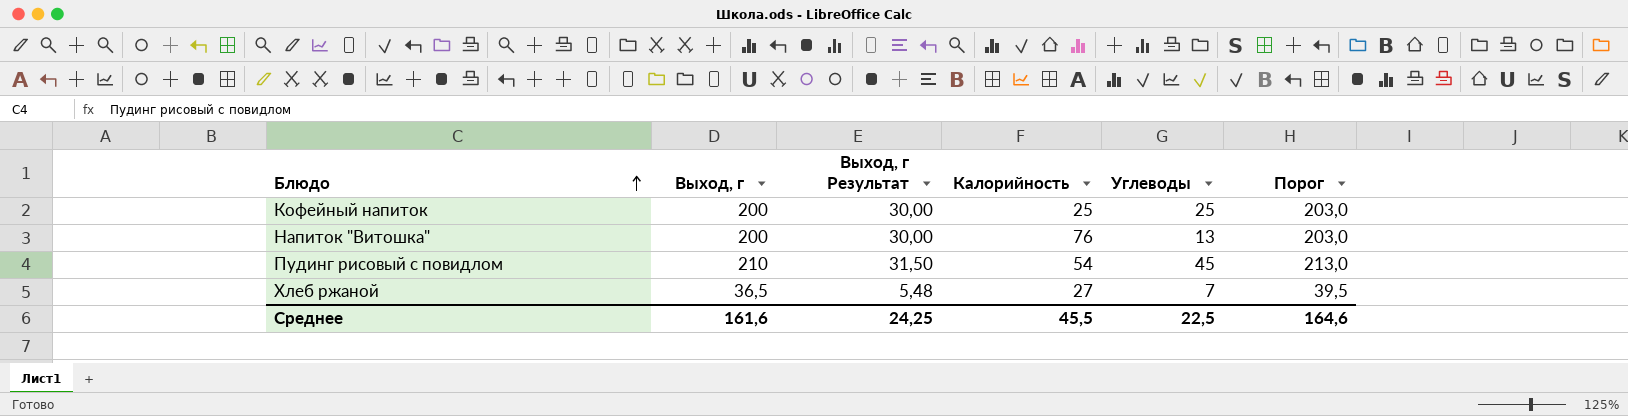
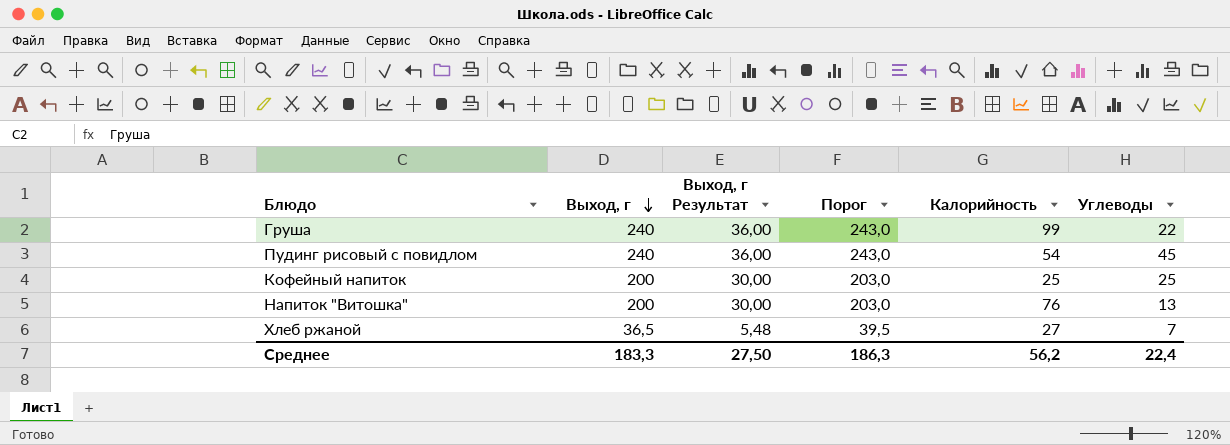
row order: Блюдо ascending -> Выход, г descending
column Порог | position: 6 -> 4
row Груша: none -> 240 | 36,00 | 243,0 | 99 | 22
Пудинг рисовый с повидлом | Выход, г: 210 -> 240
Пудинг рисовый с повидлом | Выход, г Результат: 31,50 -> 36,00
Пудинг рисовый с повидлом | Порог: 213,0 -> 243,0
Среднее | Выход, г: 161,6 -> 183,3
Среднее | Выход, г Результат: 24,25 -> 27,50
Среднее | Порог: 164,6 -> 186,3
Среднее | Калорийность: 45,5 -> 56,2
Среднее | Углеводы: 22,5 -> 22,4

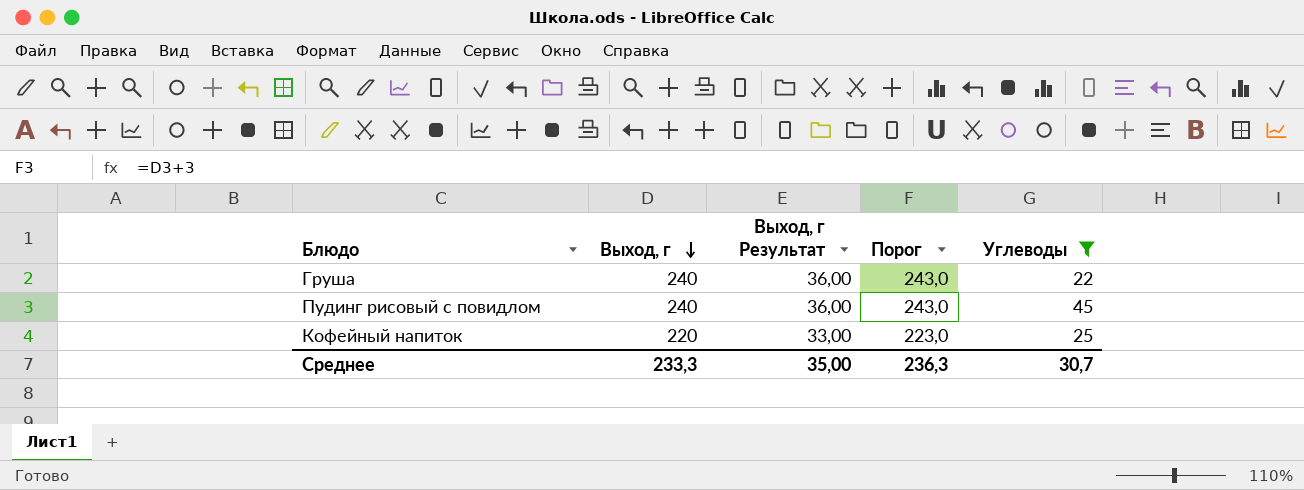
filter: none -> Углеводы >= 22
column Калорийность | position: 5 -> none
Кофейный напиток | Выход, г: 200 -> 220
Кофейный напиток | Выход, г Результат: 30,00 -> 33,00
Кофейный напиток | Порог: 203,0 -> 223,0
Среднее | Выход, г: 183,3 -> 233,3
Среднее | Выход, г Результат: 27,50 -> 35,00
Среднее | Порог: 186,3 -> 236,3
Среднее | Углеводы: 22,4 -> 30,7

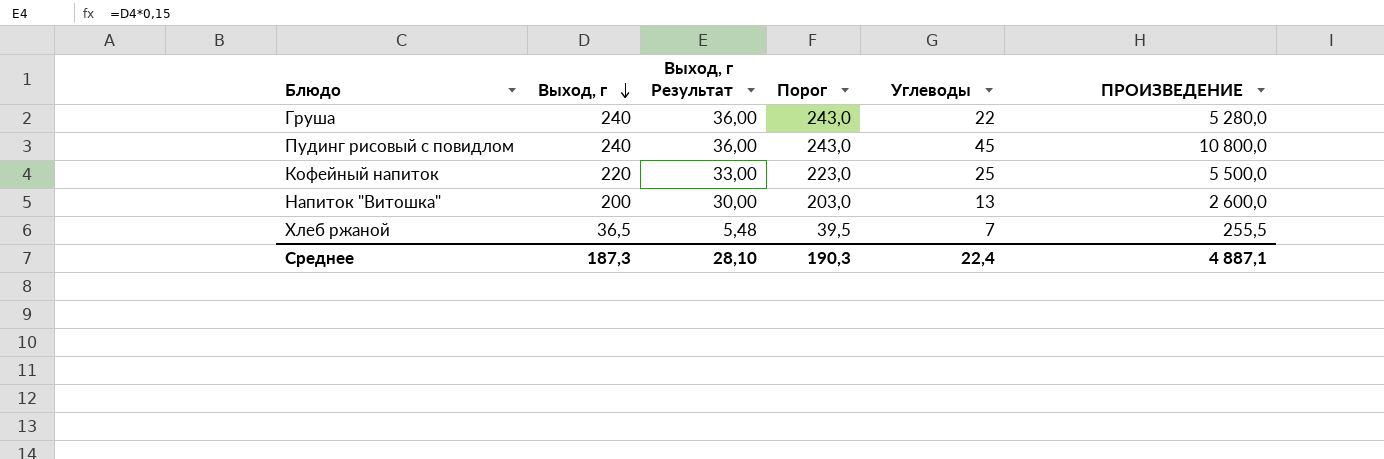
filter: Углеводы >= 22 -> none
column ПРОИЗВЕДЕНИЕ | formula: none -> [Выход, г] * [Углеводы]
Среднее | Выход, г: 233,3 -> 187,3
Среднее | Выход, г Результат: 35,00 -> 28,10
Среднее | Порог: 236,3 -> 190,3
Среднее | Углеводы: 30,7 -> 22,4

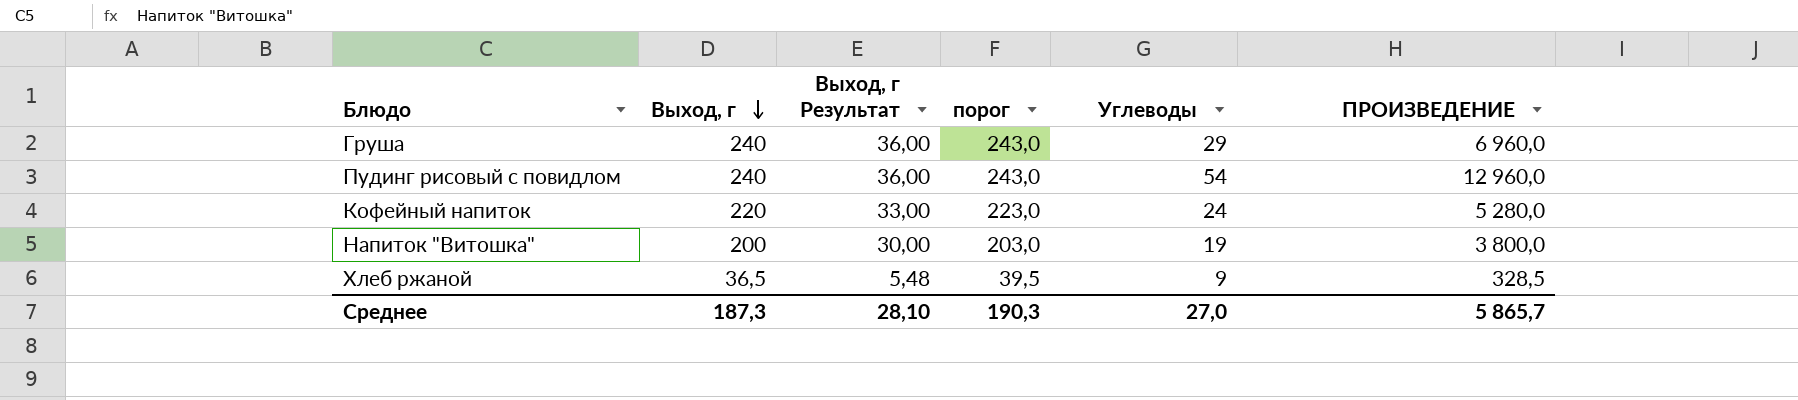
column name: Порог -> порог
Груша | Углеводы: 22 -> 29
Груша | ПРОИЗВЕДЕНИЕ: 5 280,0 -> 6 960,0
Пудинг рисовый с повидлом | Углеводы: 45 -> 54
Пудинг рисовый с повидлом | ПРОИЗВЕДЕНИЕ: 10 800,0 -> 12 960,0
Кофейный напиток | Углеводы: 25 -> 24
Кофейный напиток | ПРОИЗВЕДЕНИЕ: 5 500,0 -> 5 280,0
Напиток "Витошка" | Углеводы: 13 -> 19
Напиток "Витошка" | ПРОИЗВЕДЕНИЕ: 2 600,0 -> 3 800,0
Хлеб ржаной | Углеводы: 7 -> 9
Хлеб ржаной | ПРОИЗВЕДЕНИЕ: 255,5 -> 328,5
Среднее | Углеводы: 22,4 -> 27,0
Среднее | ПРОИЗВЕДЕНИЕ: 4 887,1 -> 5 865,7

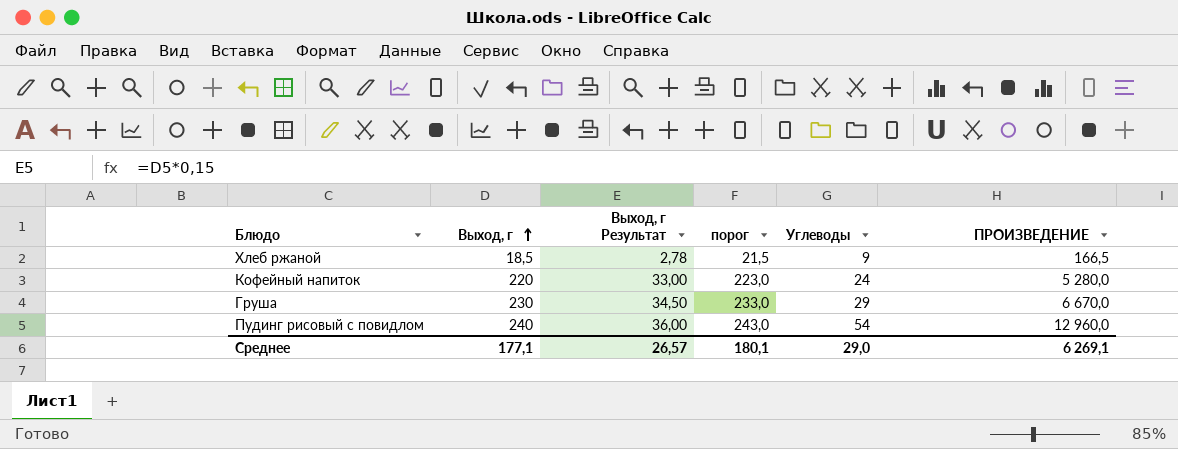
row order: Выход, г descending -> Выход, г ascending
row Напиток "Витошка": 200 | 30,00 | 203,0 | 19 | 3 800,0 -> none
Хлеб ржаной | Выход, г: 36,5 -> 18,5
Хлеб ржаной | Выход, г Результат: 5,48 -> 2,78
Хлеб ржаной | порог: 39,5 -> 21,5
Хлеб ржаной | ПРОИЗВЕДЕНИЕ: 328,5 -> 166,5
Груша | Выход, г: 240 -> 230
Груша | Выход, г Результат: 36,00 -> 34,50
Груша | порог: 243,0 -> 233,0
Груша | ПРОИЗВЕДЕНИЕ: 6 960,0 -> 6 670,0
Среднее | Выход, г: 187,3 -> 177,1
Среднее | Выход, г Результат: 28,10 -> 26,57
Среднее | порог: 190,3 -> 180,1
Среднее | Углеводы: 27,0 -> 29,0
Среднее | ПРОИЗВЕДЕНИЕ: 5 865,7 -> 6 269,1

